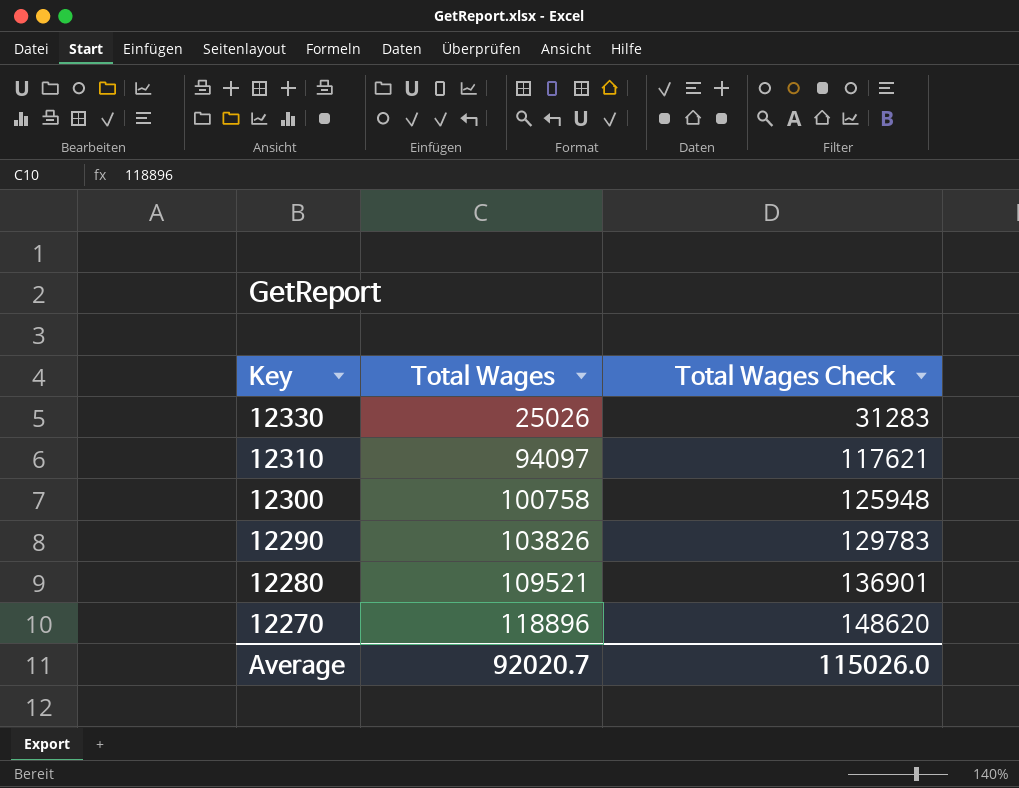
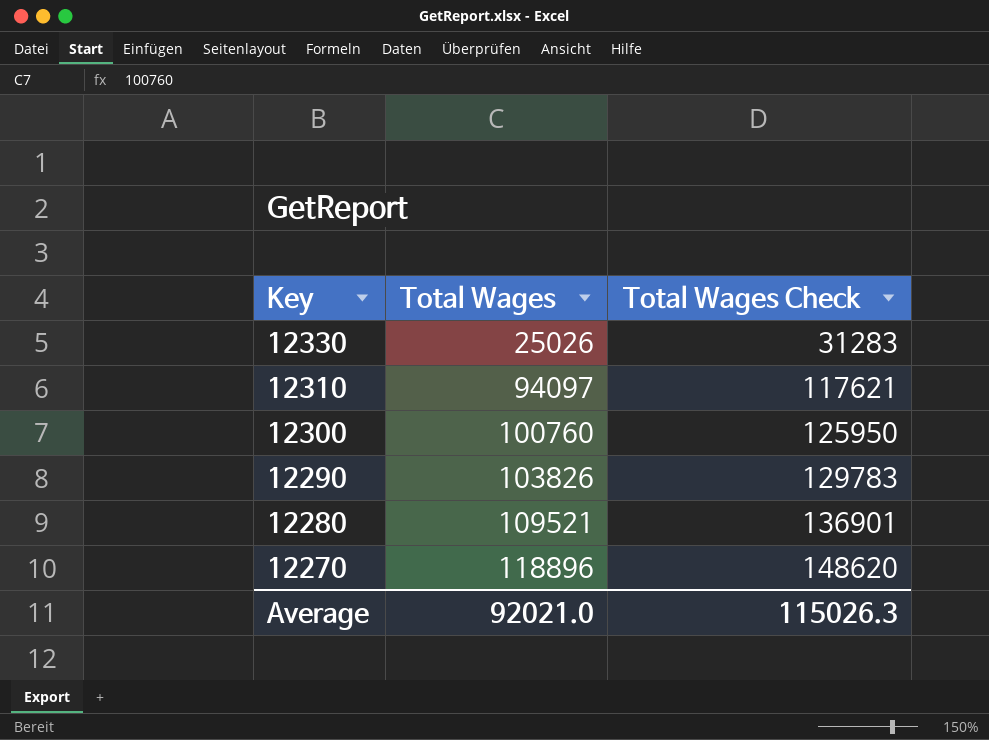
12300 | Total Wages: 100758 -> 100760
12300 | Total Wages Check: 125948 -> 125950
Average | Total Wages: 92020.7 -> 92021.0
Average | Total Wages Check: 115026.0 -> 115026.3

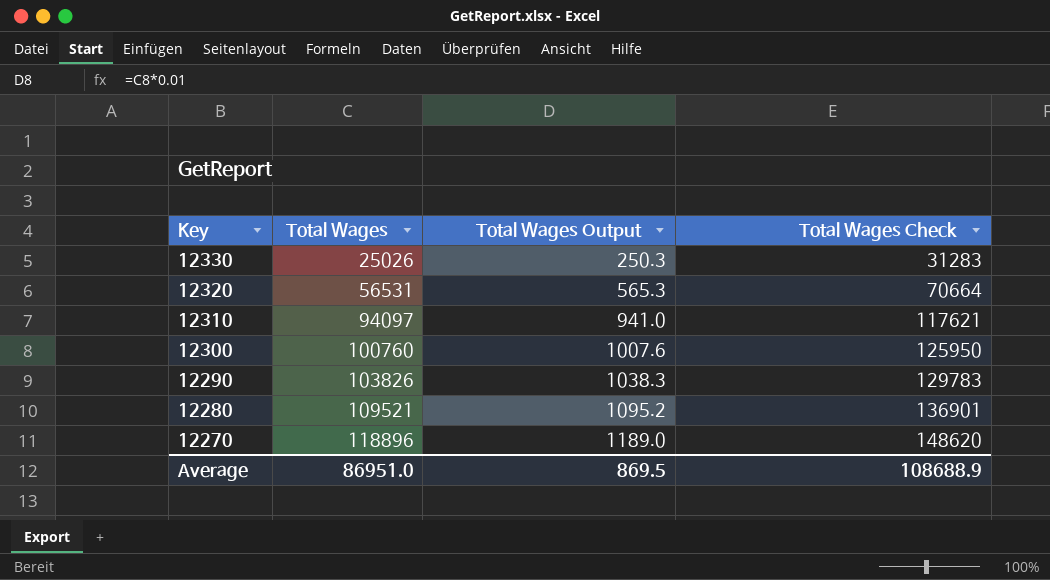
column Total Wages Output | formula: none -> [Total Wages] * 0.01
row 12320: none -> 56531 | 565.3 | 70664
Average | Total Wages: 92021.0 -> 86951.0
Average | Total Wages Check: 115026.3 -> 108688.9

